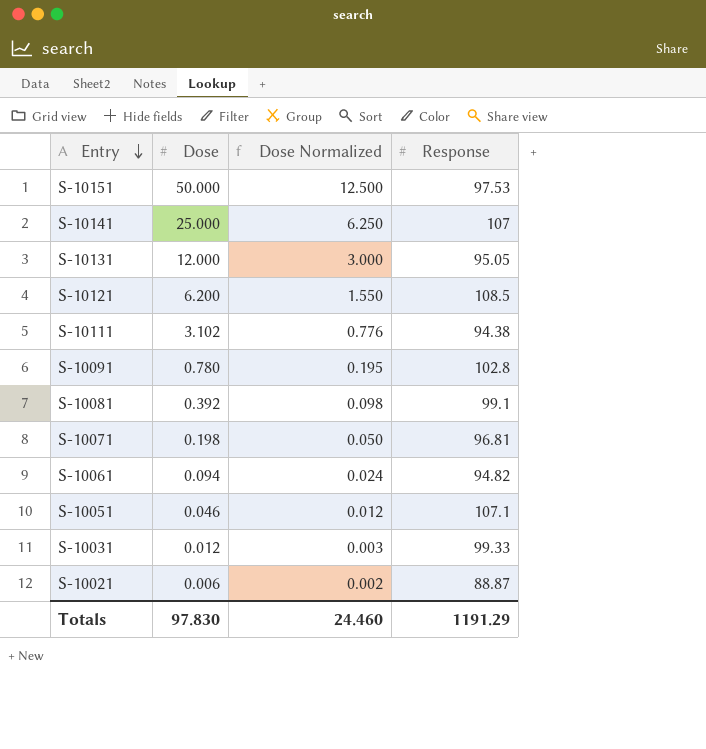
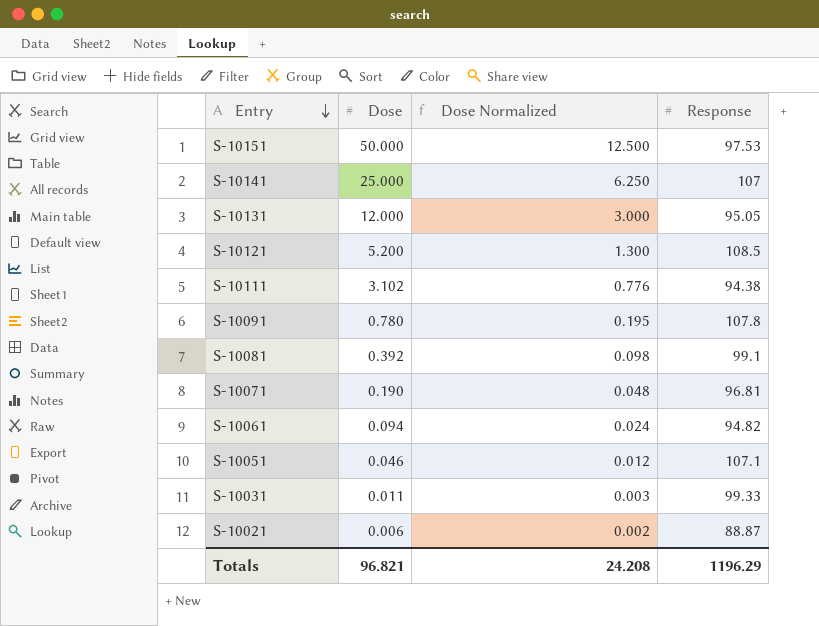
S-10121 | Dose: 6.200 -> 5.200
S-10121 | Dose Normalized: 1.550 -> 1.300
S-10091 | Response: 102.8 -> 107.8
S-10071 | Dose: 0.198 -> 0.190
S-10071 | Dose Normalized: 0.050 -> 0.048
S-10031 | Dose: 0.012 -> 0.011
Totals | Dose: 97.830 -> 96.821
Totals | Dose Normalized: 24.460 -> 24.208
Totals | Response: 1191.29 -> 1196.29

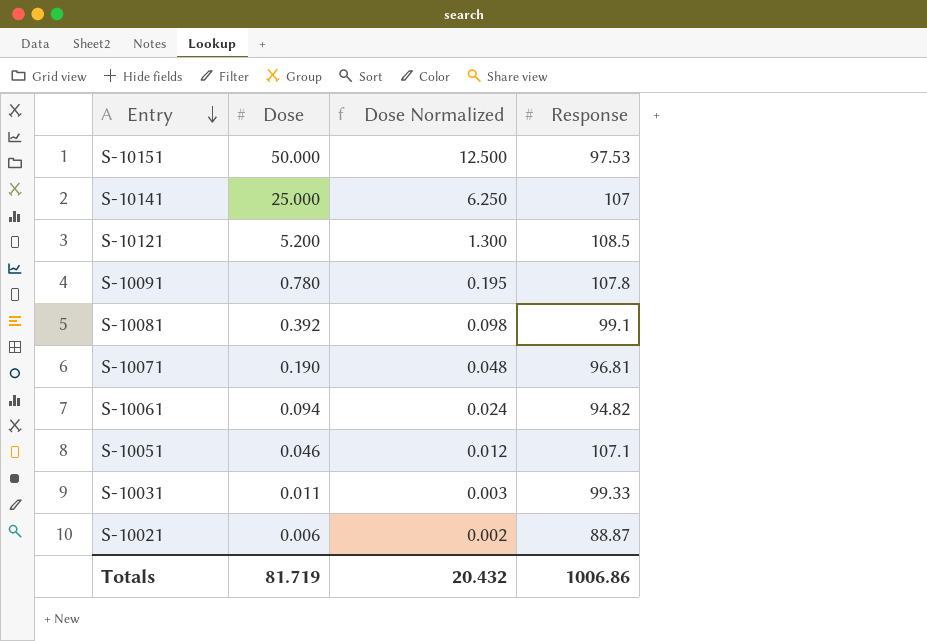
row S-10131: 12.000 | 3.000 | 95.05 -> none
row S-10111: 3.102 | 0.776 | 94.38 -> none
Totals | Dose: 96.821 -> 81.719
Totals | Dose Normalized: 24.208 -> 20.432
Totals | Response: 1196.29 -> 1006.86

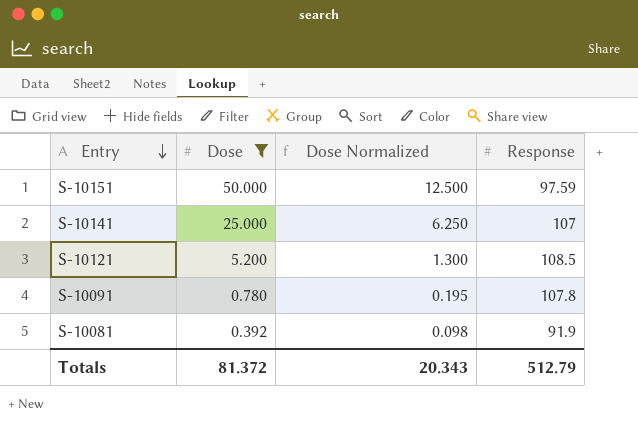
filter: none -> Dose >= 0.392
S-10151 | Response: 97.53 -> 97.59
S-10081 | Response: 99.1 -> 91.9
Totals | Dose: 81.719 -> 81.372
Totals | Dose Normalized: 20.432 -> 20.343
Totals | Response: 1006.86 -> 512.79

